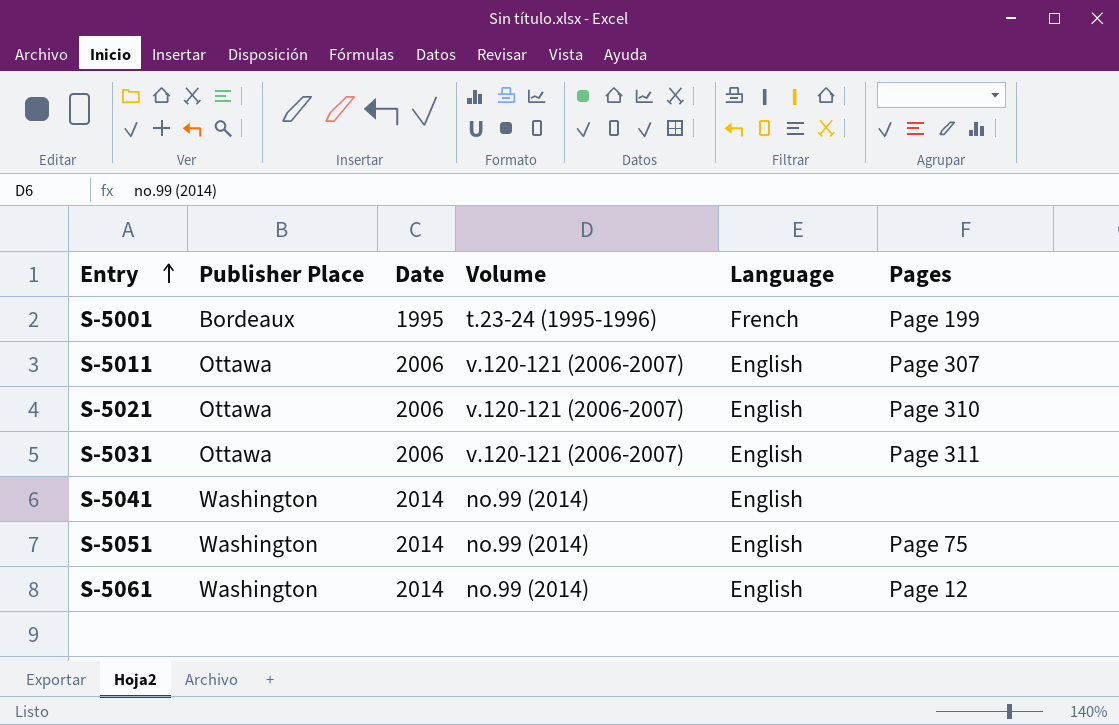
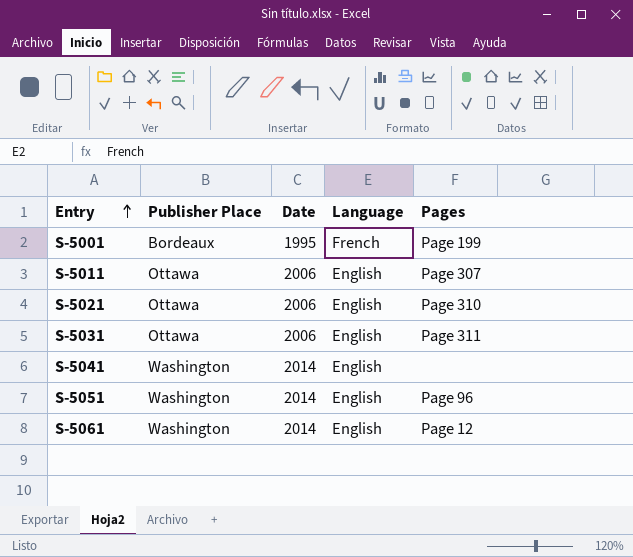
column Volume | position: 4 -> none
S-5051 | Pages: Page 75 -> Page 96

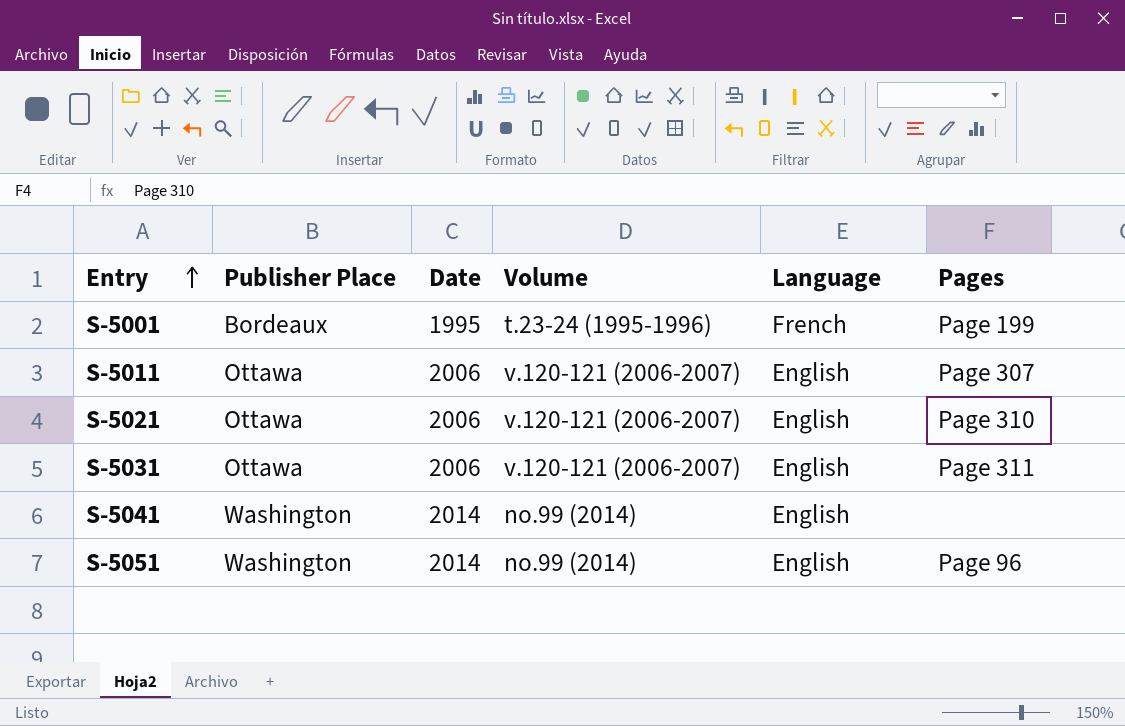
column Volume | position: none -> 4
row S-5061: Washington | 2014 | English | Page 12 -> none

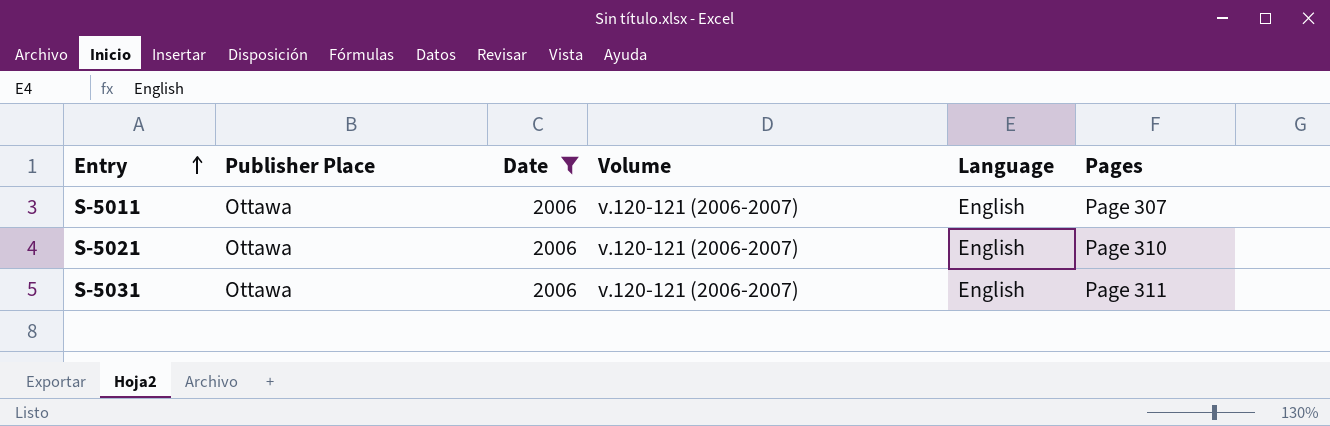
filter: none -> Date = 2006

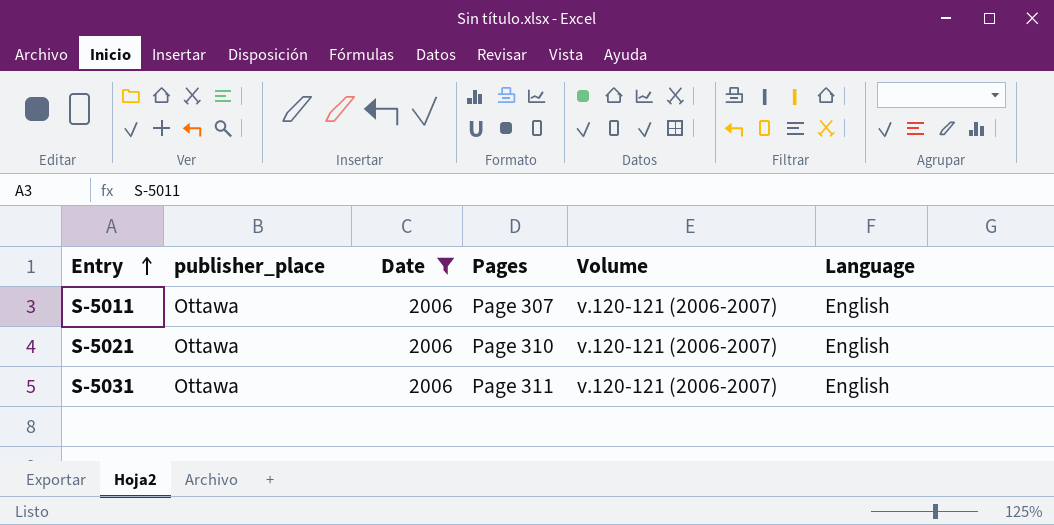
column name: Publisher Place -> publisher_place
column Pages | position: 6 -> 4

